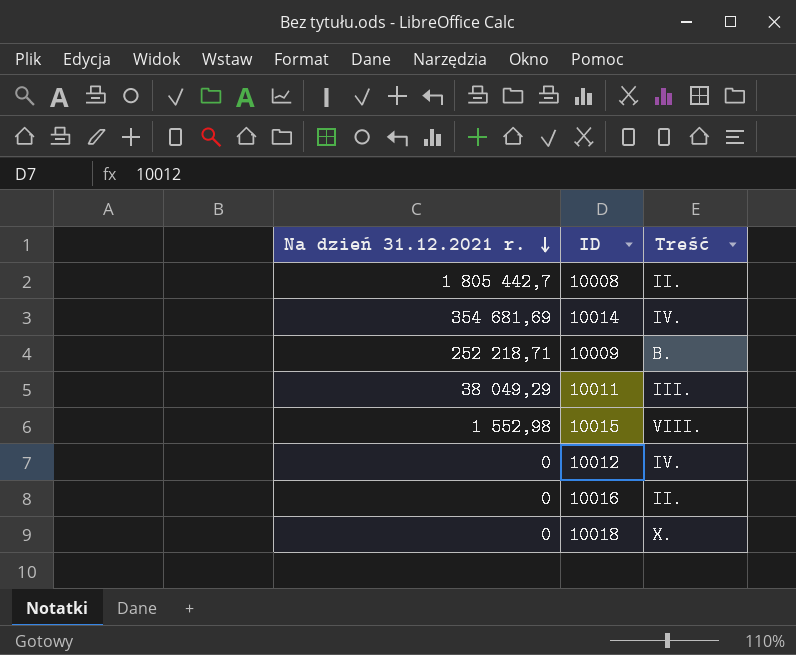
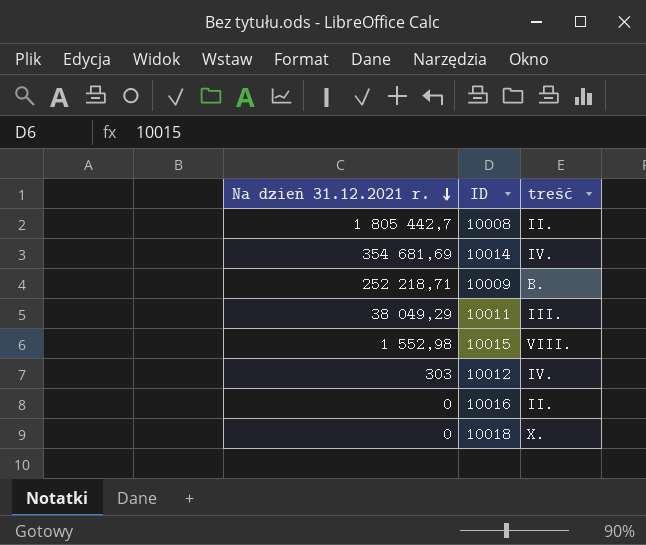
column name: Treść -> treść
10012 | Na dzień 31.12.2021 r.: 0 -> 303

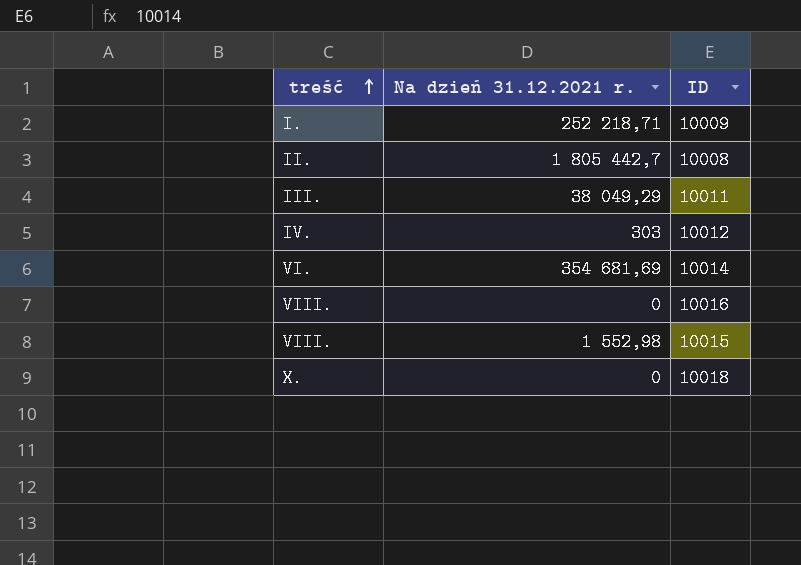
row order: Na dzień 31.12.2021 r. descending -> treść ascending
column treść | position: 3 -> 1
10009 | treść: B. -> I.
10014 | treść: IV. -> VI.
10016 | treść: II. -> VIII.

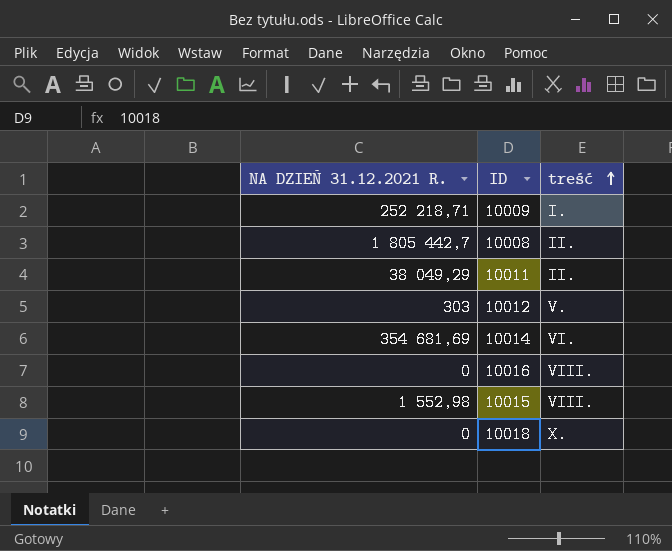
column name: Na dzień 31.12.2021 r. -> NA DZIEŃ 31.12.2021 R.
column treść | position: 1 -> 3
10011 | treść: III. -> II.
10012 | treść: IV. -> V.

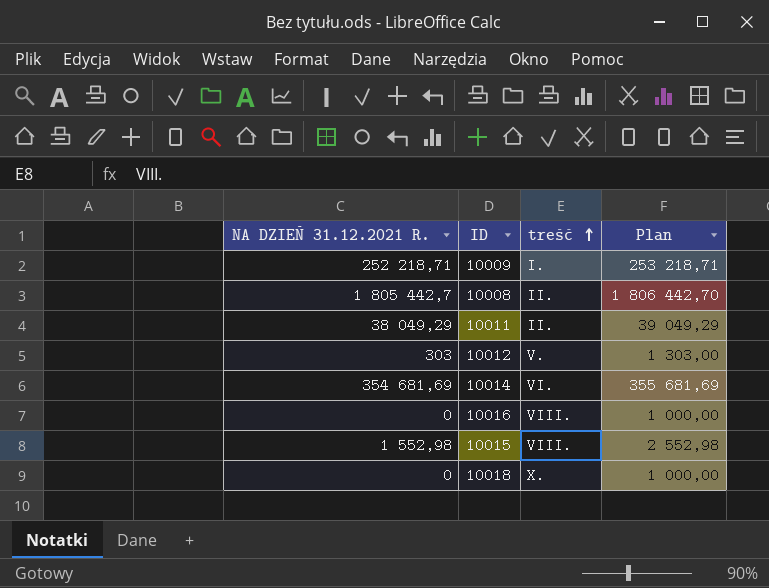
column Plan | formula: none -> [NA DZIEŃ 31.12.2021 R.] + 1000

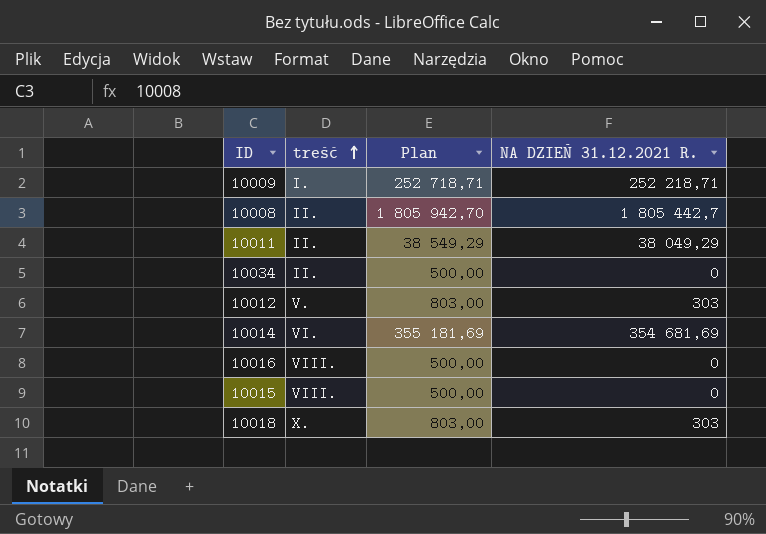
column Plan | formula: [NA DZIEŃ 31.12.2021 R.] + 1000 -> [NA DZIEŃ 31.12.2021 R.] + 500
column NA DZIEŃ 31.12.2021 R. | position: 1 -> 4
row 10034: none -> II. | 500,00 | 0
10015 | NA DZIEŃ 31.12.2021 R.: 1 552,98 -> 0
10018 | NA DZIEŃ 31.12.2021 R.: 0 -> 303

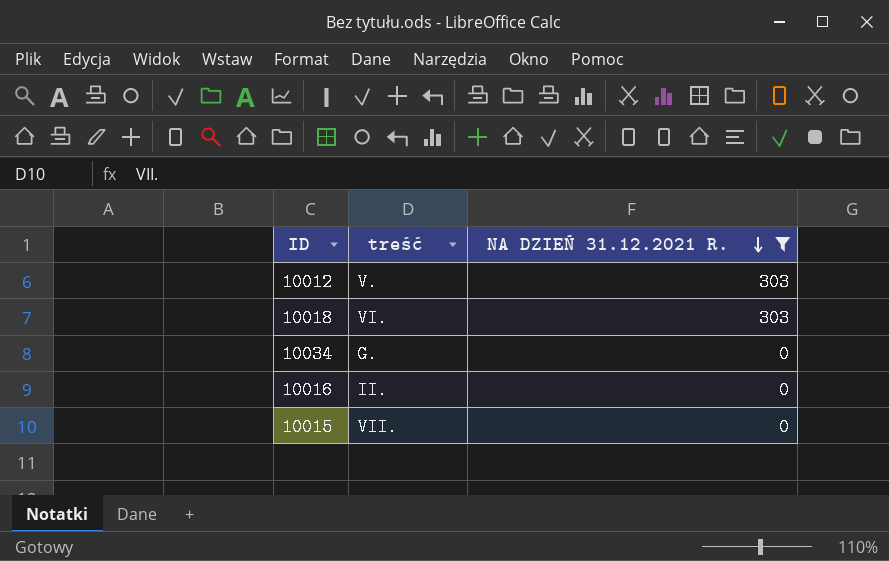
filter: none -> NA DZIEŃ 31.12.2021 R. <= 303
row order: treść ascending -> NA DZIEŃ 31.12.2021 R. descending
column Plan | formula: [NA DZIEŃ 31.12.2021 R.] + 500 -> none
10018 | treść: X. -> VI.
10034 | treść: II. -> G.
10016 | treść: VIII. -> II.
10015 | treść: VIII. -> VII.

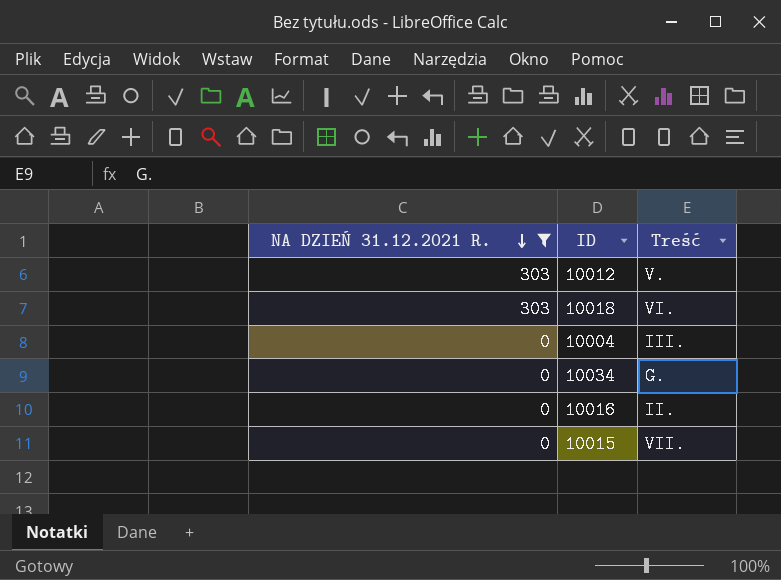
column NA DZIEŃ 31.12.2021 R. | position: 3 -> 1
column name: treść -> Treść
row 10004: none -> 0 | III.

